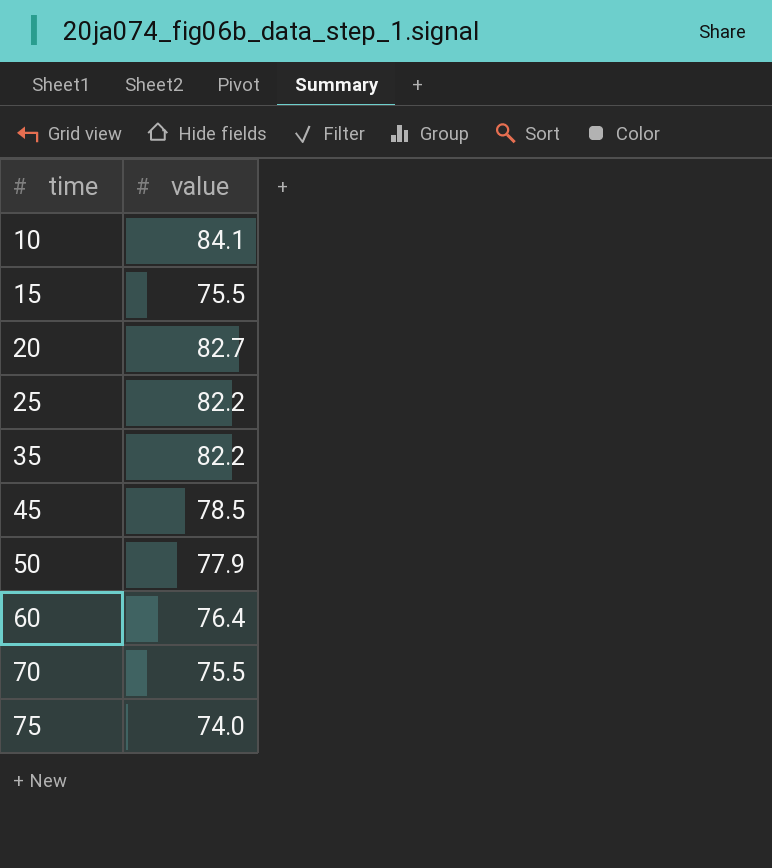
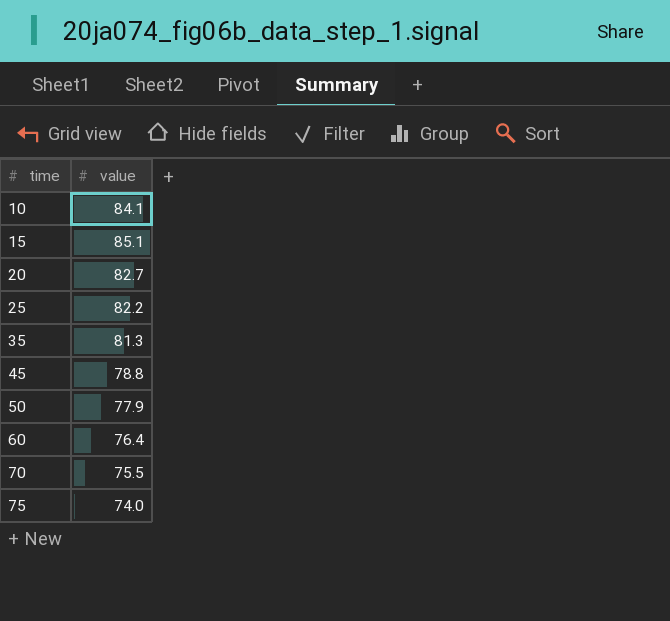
15 | value: 75.5 -> 85.1
35 | value: 82.2 -> 81.3
45 | value: 78.5 -> 78.8

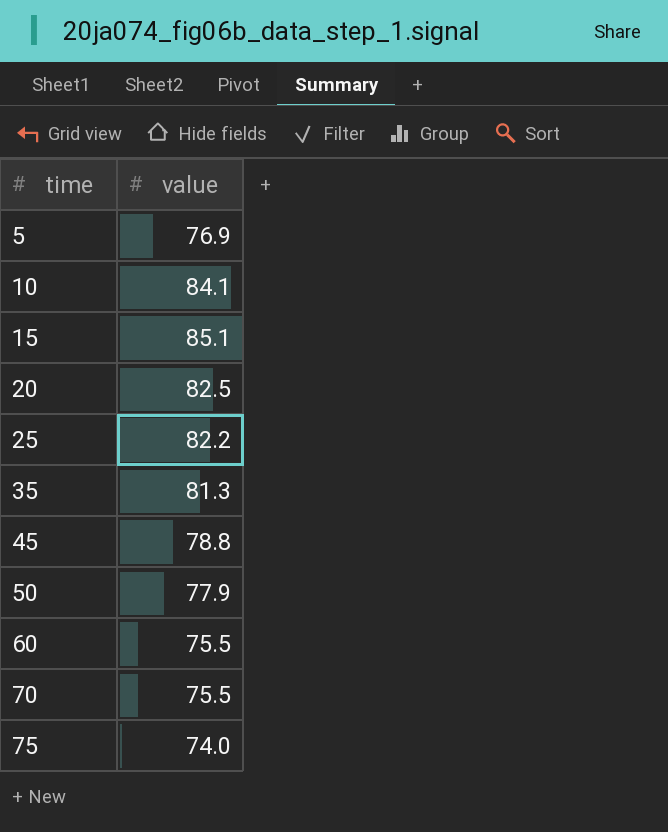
row 5: none -> 76.9
20 | value: 82.7 -> 82.5
60 | value: 76.4 -> 75.5

